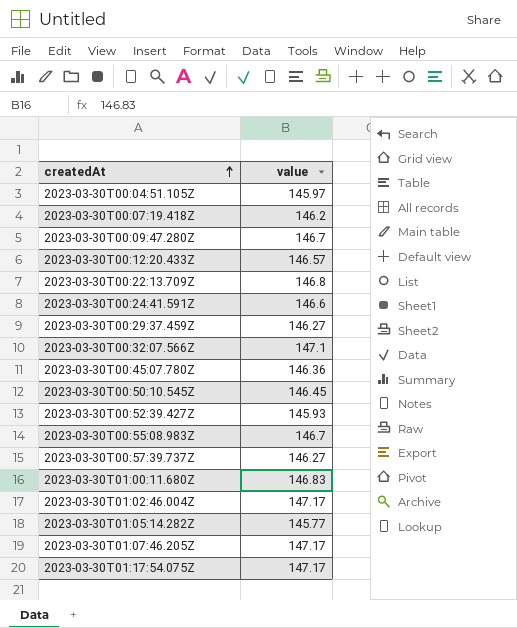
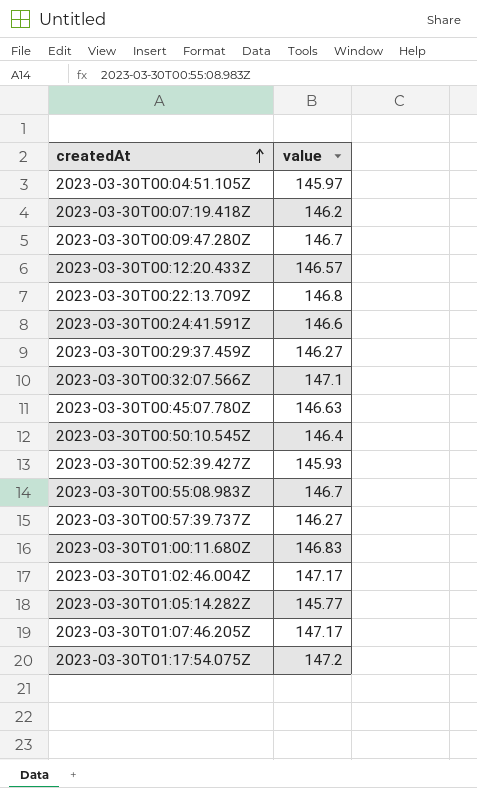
2023-03-30T00:45:07.780Z | value: 146.36 -> 146.63
2023-03-30T00:50:10.545Z | value: 146.45 -> 146.4
2023-03-30T01:17:54.075Z | value: 147.17 -> 147.2

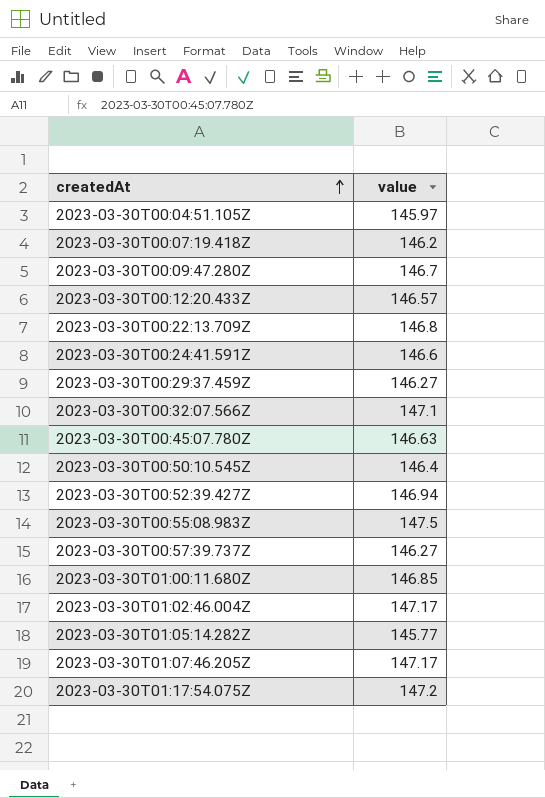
2023-03-30T00:52:39.427Z | value: 145.93 -> 146.94
2023-03-30T00:55:08.983Z | value: 146.7 -> 147.5
2023-03-30T01:00:11.680Z | value: 146.83 -> 146.85

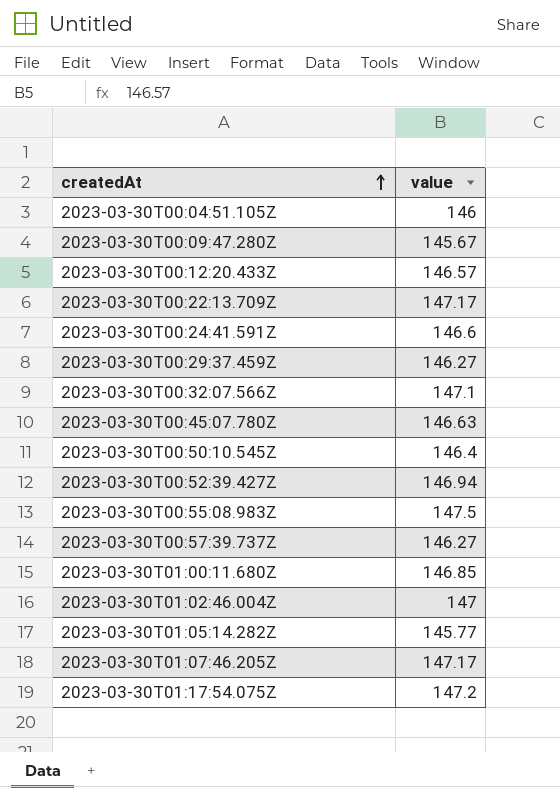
row 2023-03-30T00:07:19.418Z: 146.2 -> none
2023-03-30T00:04:51.105Z | value: 145.97 -> 146
2023-03-30T00:09:47.280Z | value: 146.7 -> 145.67
2023-03-30T00:22:13.709Z | value: 146.8 -> 147.17
2023-03-30T01:02:46.004Z | value: 147.17 -> 147

